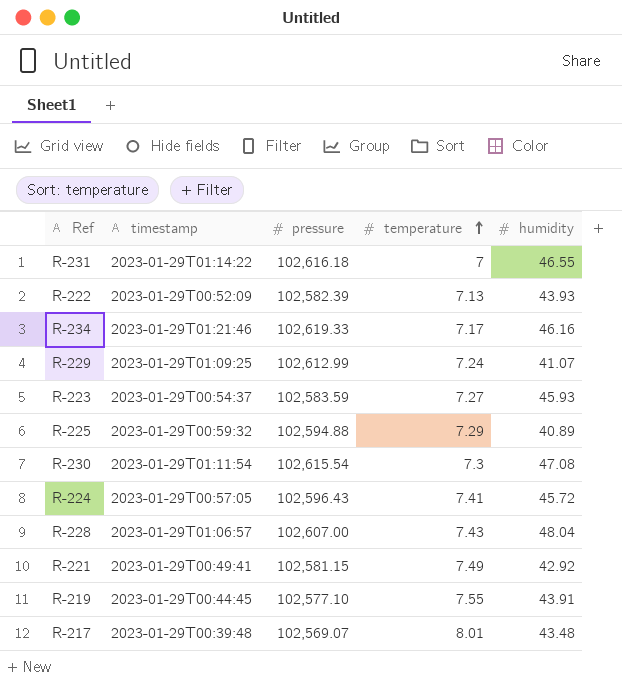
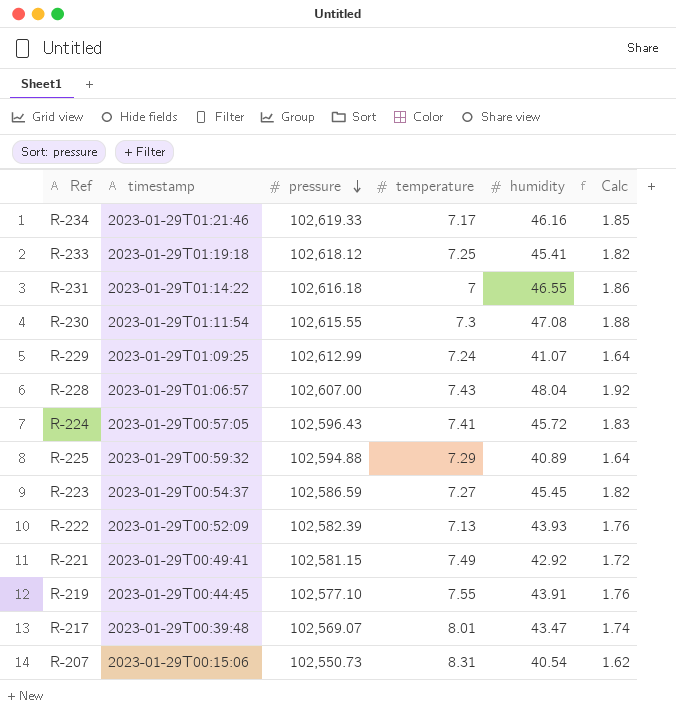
row order: temperature ascending -> pressure descending
column Calc | formula: none -> [humidity] * 0.04
row R-233: none -> 2023-01-29T01:19:18 | 102,618.12 | 7.25 | 45.41 | 1.82
R-230 | pressure: 102,615.54 -> 102,615.55
R-223 | pressure: 102,583.59 -> 102,586.59
R-223 | humidity: 45.93 -> 45.45
R-217 | humidity: 43.48 -> 43.47
row R-207: none -> 2023-01-29T00:15:06 | 102,550.73 | 8.31 | 40.54 | 1.62

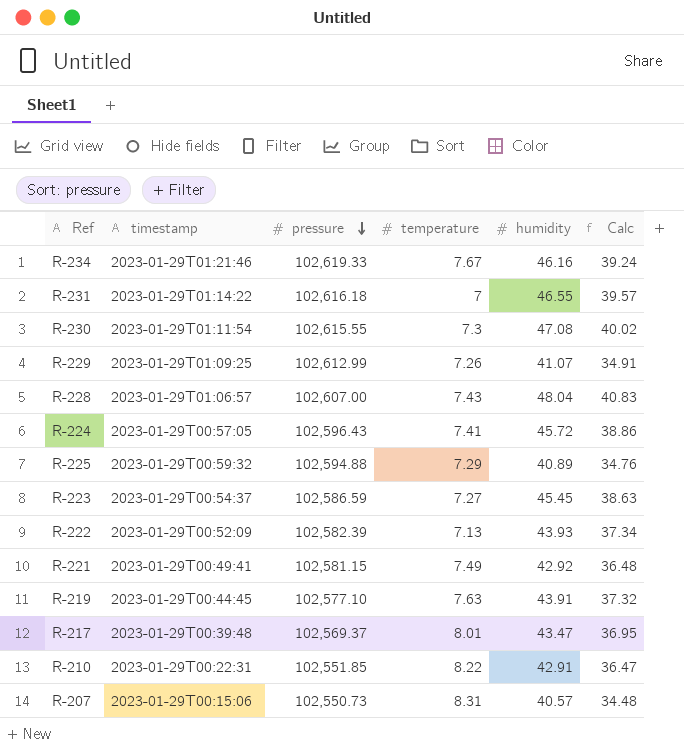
column Calc | formula: [humidity] * 0.04 -> [humidity] * 0.85
row R-233: 2023-01-29T01:19:18 | 102,618.12 | 7.25 | 45.41 | 1.82 -> none
R-234 | temperature: 7.17 -> 7.67
R-229 | temperature: 7.24 -> 7.26
R-219 | temperature: 7.55 -> 7.63
R-217 | pressure: 102,569.07 -> 102,569.37
row R-210: none -> 2023-01-29T00:22:31 | 102,551.85 | 8.22 | 42.91 | 36.47
R-207 | humidity: 40.54 -> 40.57

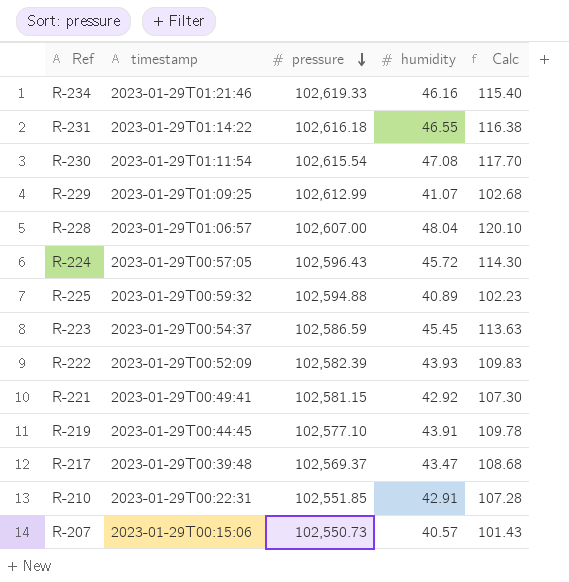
column temperature | position: 4 -> none
column Calc | formula: [humidity] * 0.85 -> [humidity] * 2.5
R-230 | pressure: 102,615.55 -> 102,615.54

